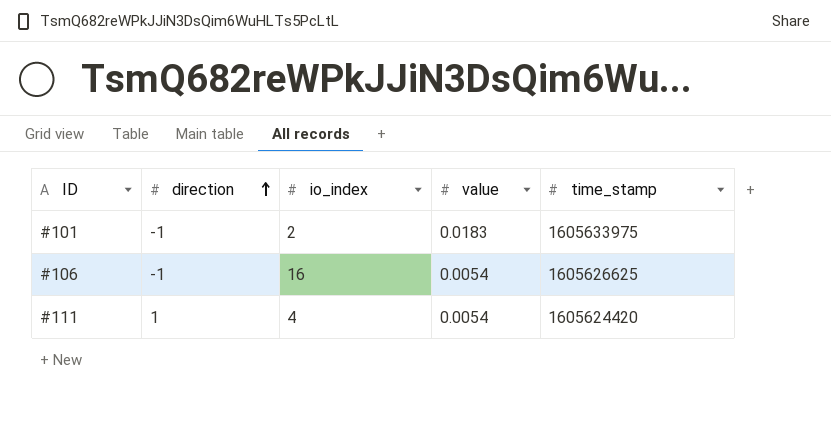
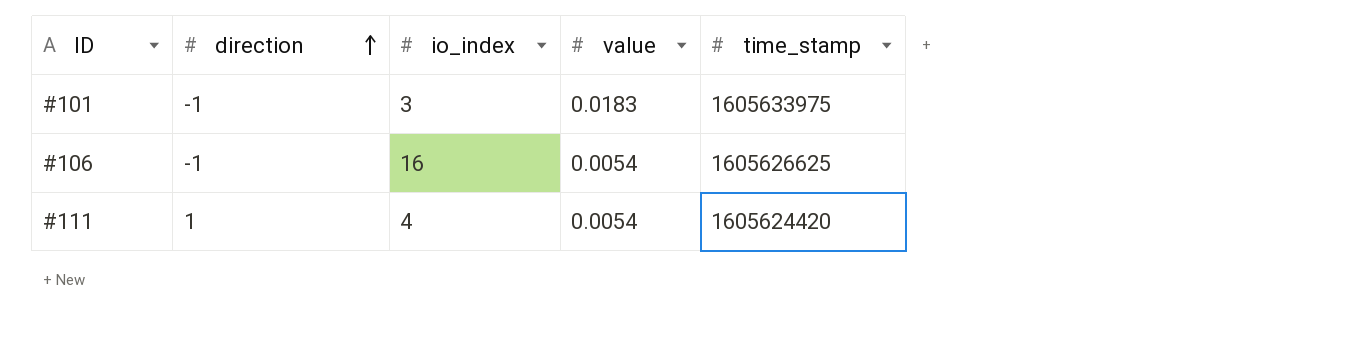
#101 | io_index: 2 -> 3

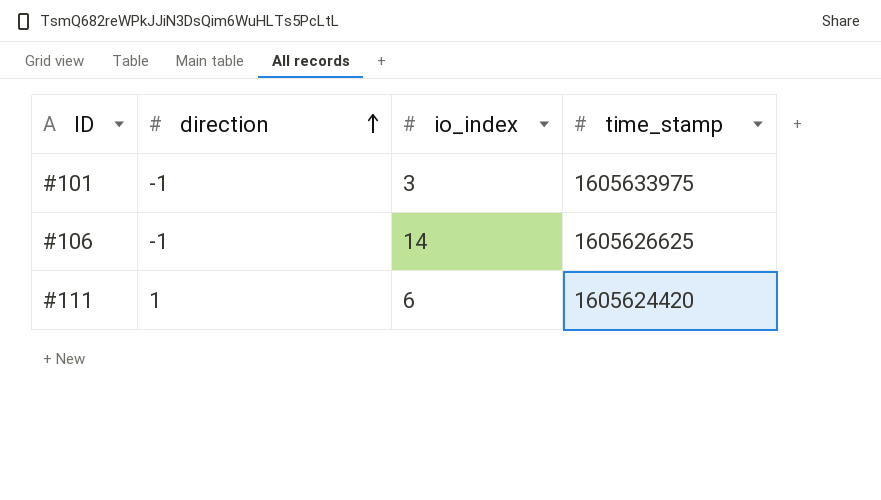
column value | position: 4 -> none
#106 | io_index: 16 -> 14
#111 | io_index: 4 -> 6

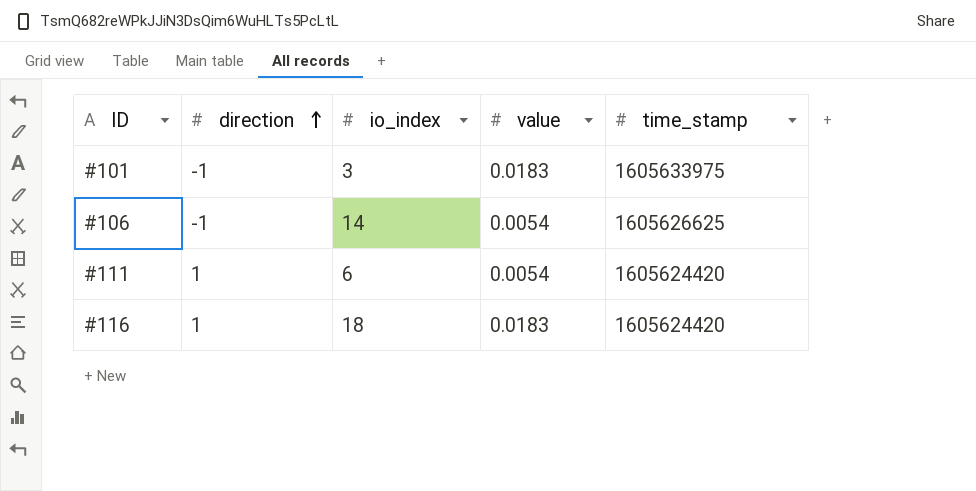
column value | position: none -> 4
row #116: none -> 1 | 18 | 0.0183 | 1605624420

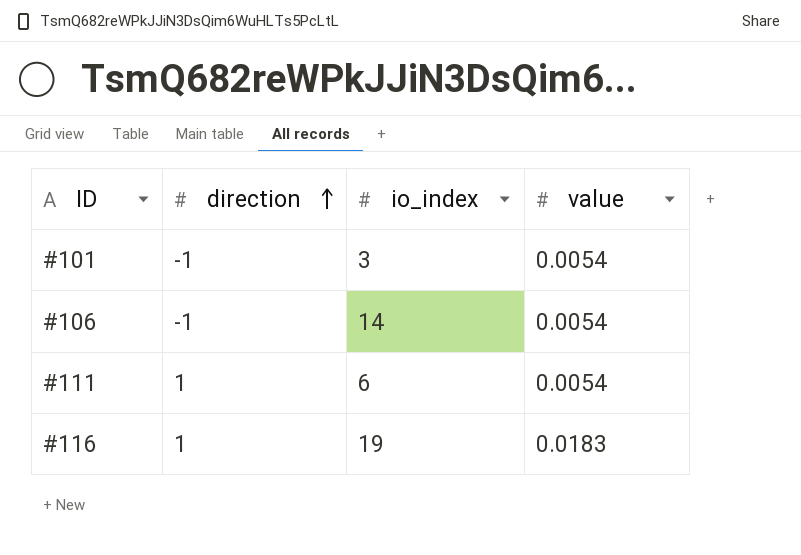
column time_stamp | position: 5 -> none
#101 | value: 0.0183 -> 0.0054
#116 | io_index: 18 -> 19

